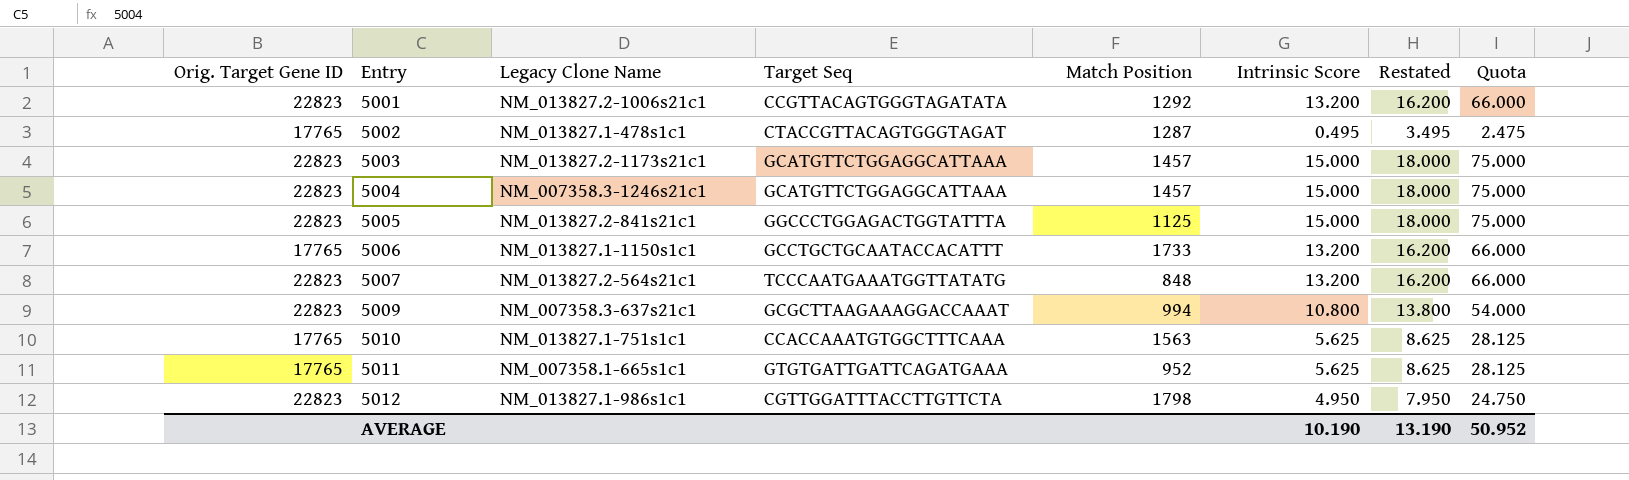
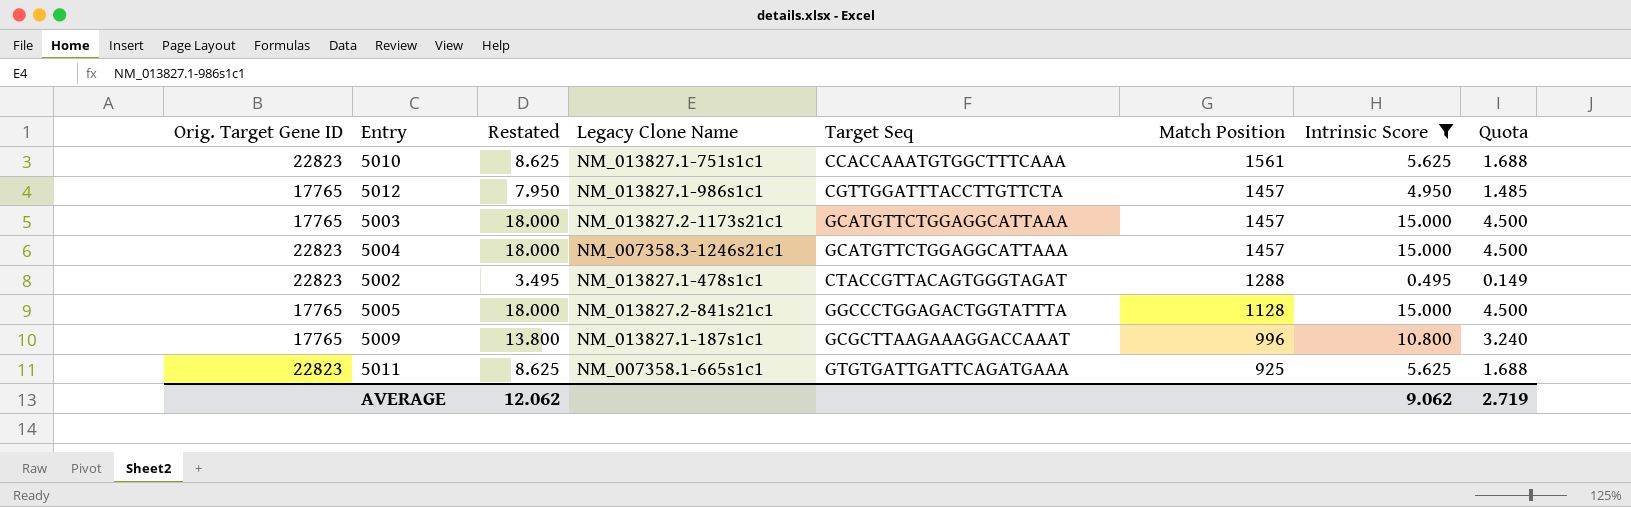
filter: none -> Intrinsic Score != 13.200
row order: Entry ascending -> Match Position descending
column Restated | position: 7 -> 3
column Quota | formula: [Intrinsic Score] * 5 -> [Intrinsic Score] * 0.3
5010 | Orig. Target Gene ID: 17765 -> 22823
5010 | Match Position: 1563 -> 1561
5012 | Orig. Target Gene ID: 22823 -> 17765
5012 | Match Position: 1798 -> 1457
5003 | Orig. Target Gene ID: 22823 -> 17765
5002 | Orig. Target Gene ID: 17765 -> 22823
5002 | Match Position: 1287 -> 1288
5005 | Orig. Target Gene ID: 22823 -> 17765
5005 | Match Position: 1125 -> 1128
5009 | Orig. Target Gene ID: 22823 -> 17765
5009 | Legacy Clone Name: NM_007358.3-637s21c1 -> NM_013827.1-187s1c1
5009 | Match Position: 994 -> 996
5011 | Orig. Target Gene ID: 17765 -> 22823
5011 | Match Position: 952 -> 925
AVERAGE | Restated: 13.190 -> 12.062
AVERAGE | Intrinsic Score: 10.190 -> 9.062
AVERAGE | Quota: 50.952 -> 2.719

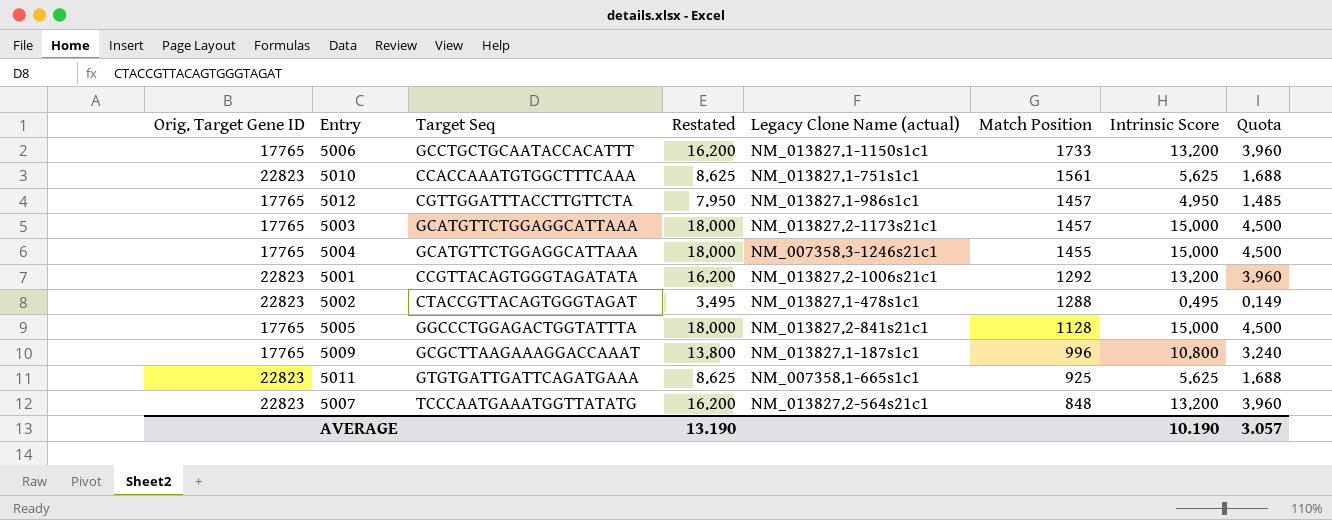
filter: Intrinsic Score != 13.200 -> none
column Target Seq | position: 5 -> 3
column name: Legacy Clone Name -> Legacy Clone Name (actual)
5004 | Orig. Target Gene ID: 22823 -> 17765
5004 | Match Position: 1457 -> 1455
AVERAGE | Restated: 12.062 -> 13.190
AVERAGE | Intrinsic Score: 9.062 -> 10.190
AVERAGE | Quota: 2.719 -> 3.057

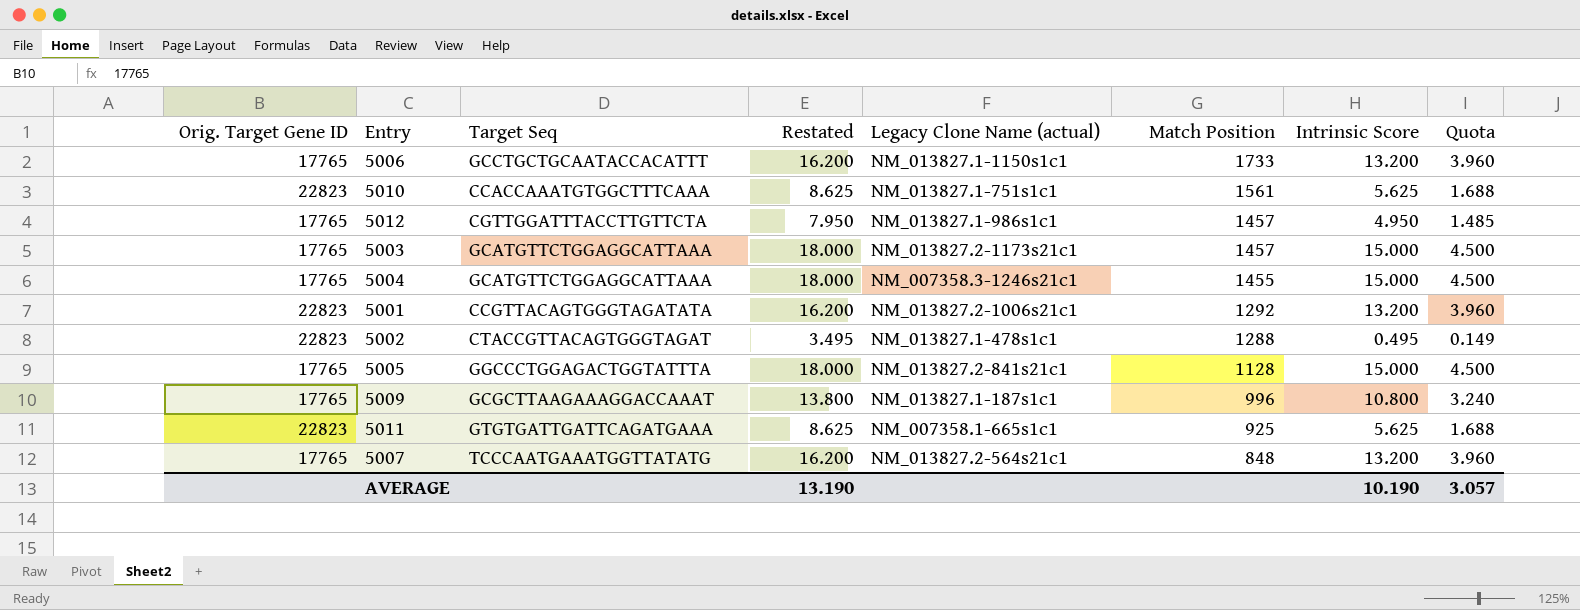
5007 | Orig. Target Gene ID: 22823 -> 17765

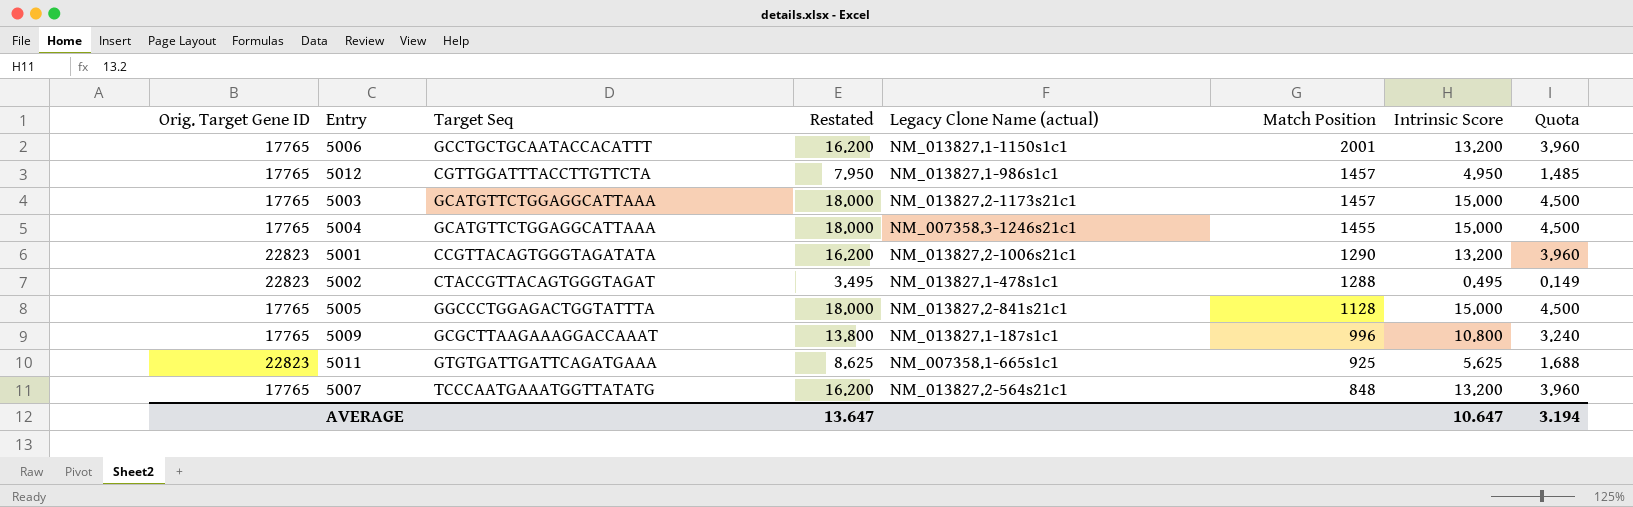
row 5010: 22823 | CCACCAAATGTGGCTTTCAAA | 8.625 | NM_013827.1-751s1c1 | 1561 | 5.625 | 1.688 -> none
5006 | Match Position: 1733 -> 2001
5001 | Match Position: 1292 -> 1290
AVERAGE | Restated: 13.190 -> 13.647
AVERAGE | Intrinsic Score: 10.190 -> 10.647
AVERAGE | Quota: 3.057 -> 3.194

